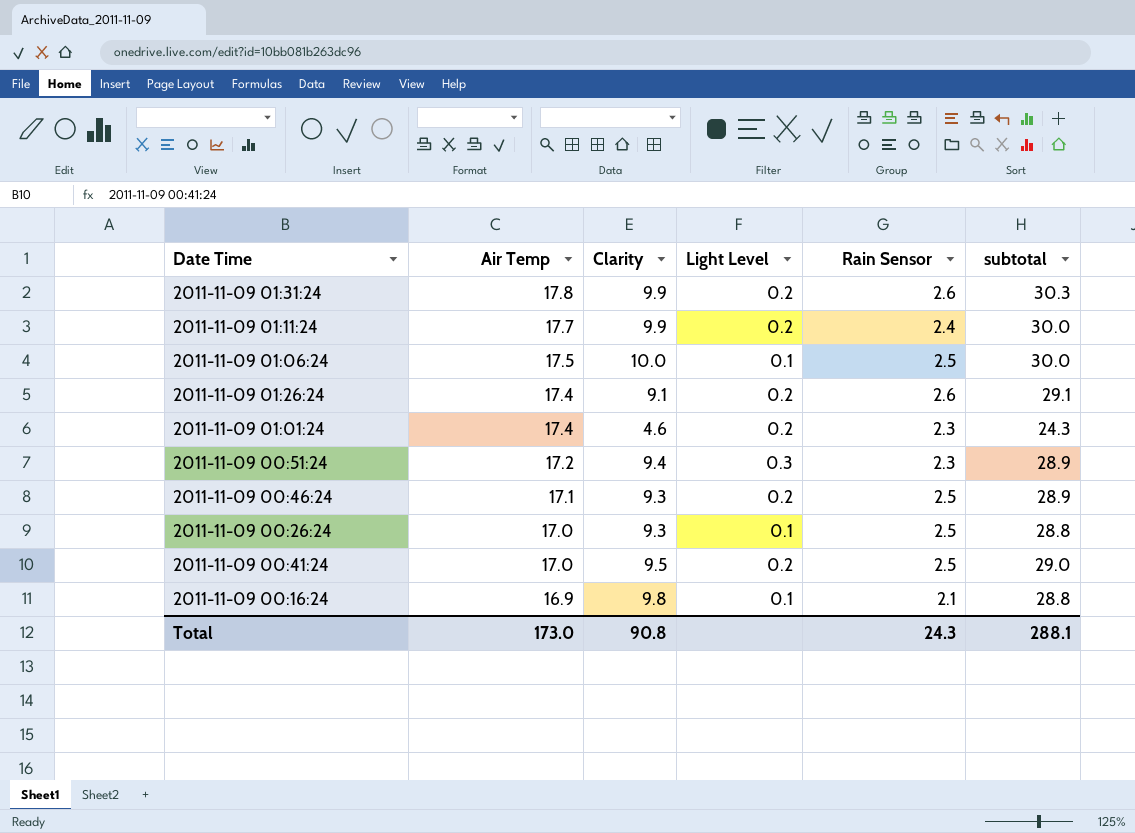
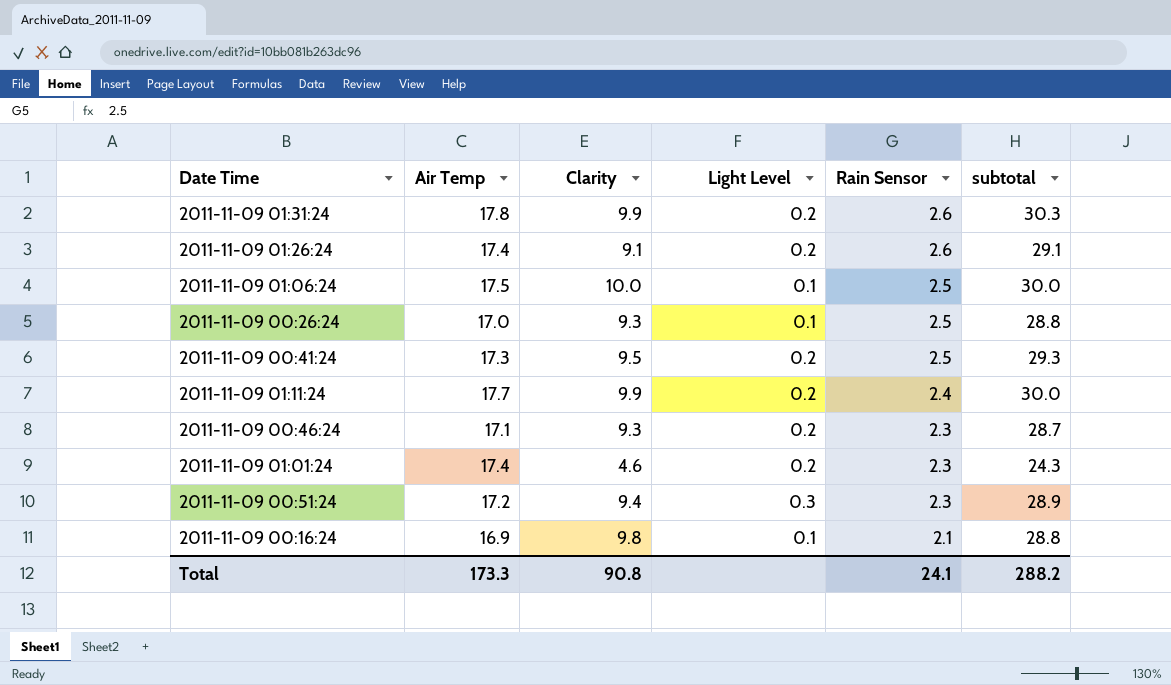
row order: Air Temp descending -> Rain Sensor descending
2011-11-09 00:41:24 | Air Temp: 17.0 -> 17.3
2011-11-09 00:41:24 | subtotal: 29.0 -> 29.3
2011-11-09 00:46:24 | Rain Sensor: 2.5 -> 2.3
2011-11-09 00:46:24 | subtotal: 28.9 -> 28.7
Total | Air Temp: 173.0 -> 173.3
Total | Rain Sensor: 24.3 -> 24.1
Total | subtotal: 288.1 -> 288.2

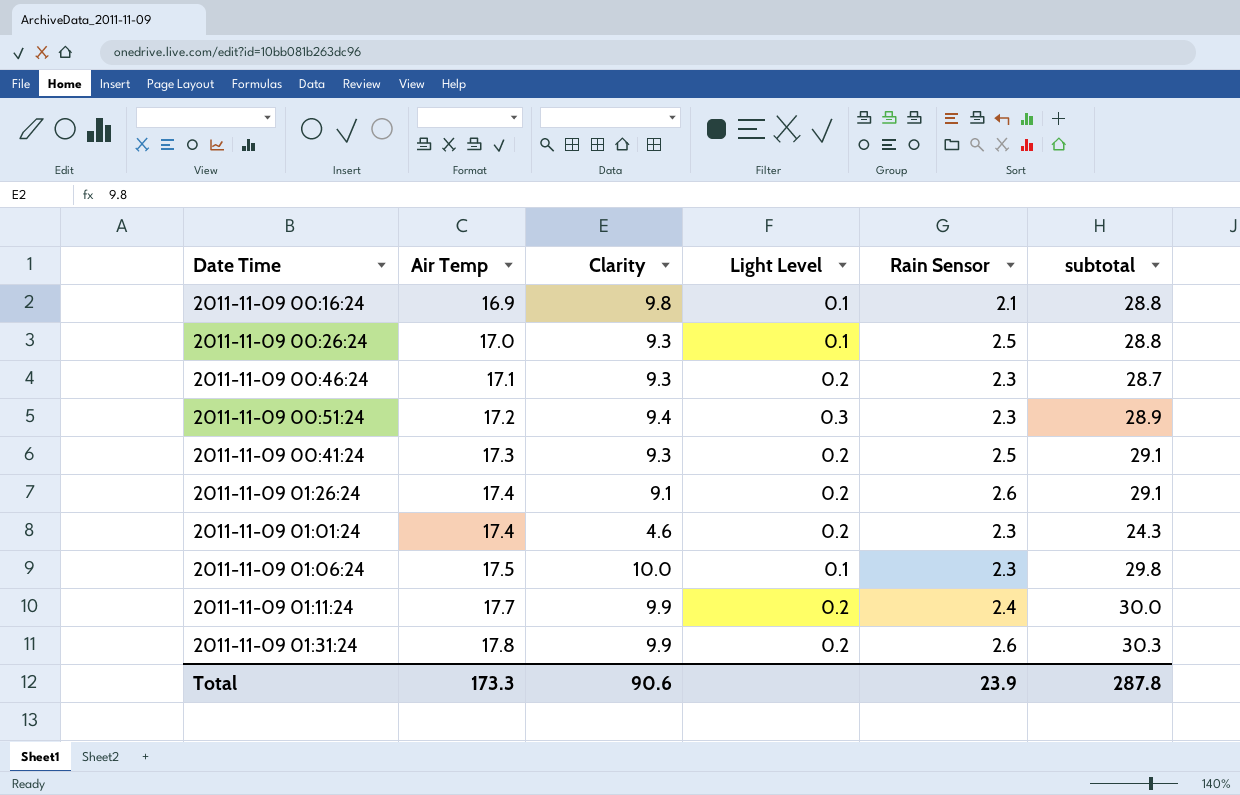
row order: Rain Sensor descending -> Air Temp ascending
2011-11-09 00:41:24 | Clarity: 9.5 -> 9.3
2011-11-09 00:41:24 | subtotal: 29.3 -> 29.1
2011-11-09 01:06:24 | Rain Sensor: 2.5 -> 2.3
2011-11-09 01:06:24 | subtotal: 30.0 -> 29.8
Total | Clarity: 90.8 -> 90.6
Total | Rain Sensor: 24.1 -> 23.9
Total | subtotal: 288.2 -> 287.8

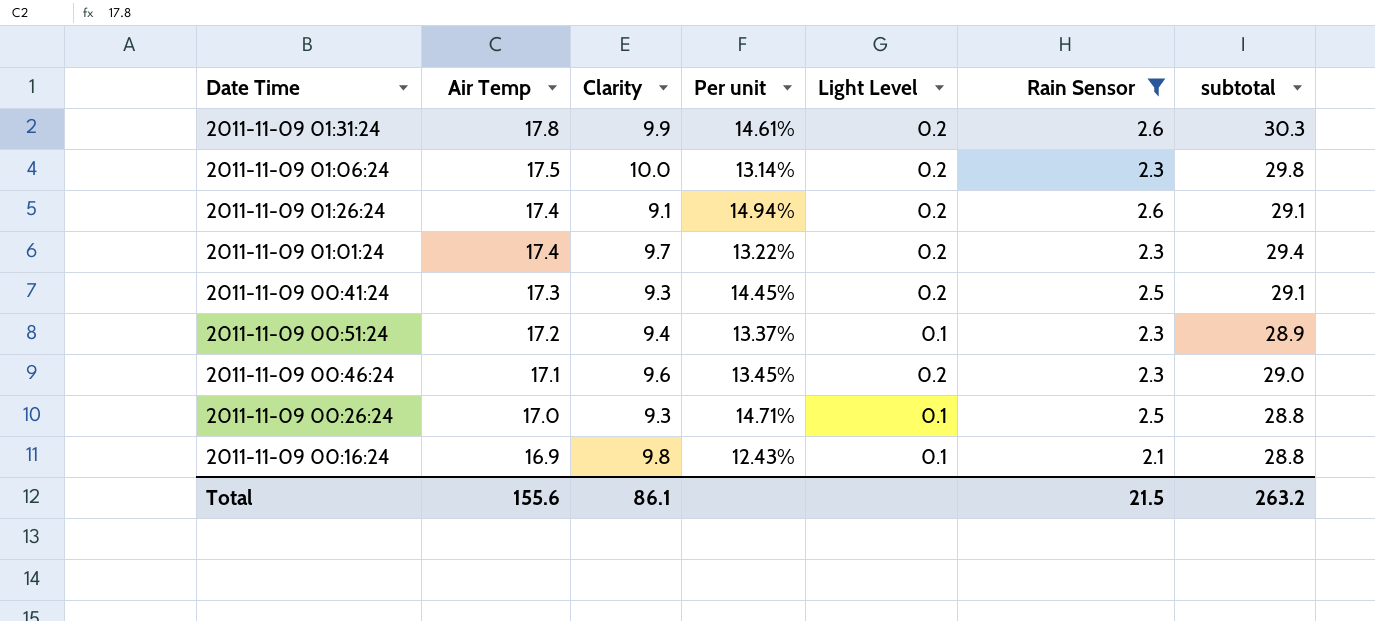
filter: none -> Rain Sensor != 2.4
row order: Air Temp ascending -> Air Temp descending
column Per unit | formula: none -> [Rain Sensor] / [Air Temp]
2011-11-09 01:06:24 | Light Level: 0.1 -> 0.2
2011-11-09 01:01:24 | Clarity: 4.6 -> 9.7
2011-11-09 01:01:24 | subtotal: 24.3 -> 29.4
2011-11-09 00:51:24 | Light Level: 0.3 -> 0.1
2011-11-09 00:46:24 | Clarity: 9.3 -> 9.6
2011-11-09 00:46:24 | subtotal: 28.7 -> 29.0
Total | Air Temp: 173.3 -> 155.6
Total | Clarity: 90.6 -> 86.1
Total | Rain Sensor: 23.9 -> 21.5
Total | subtotal: 287.8 -> 263.2

